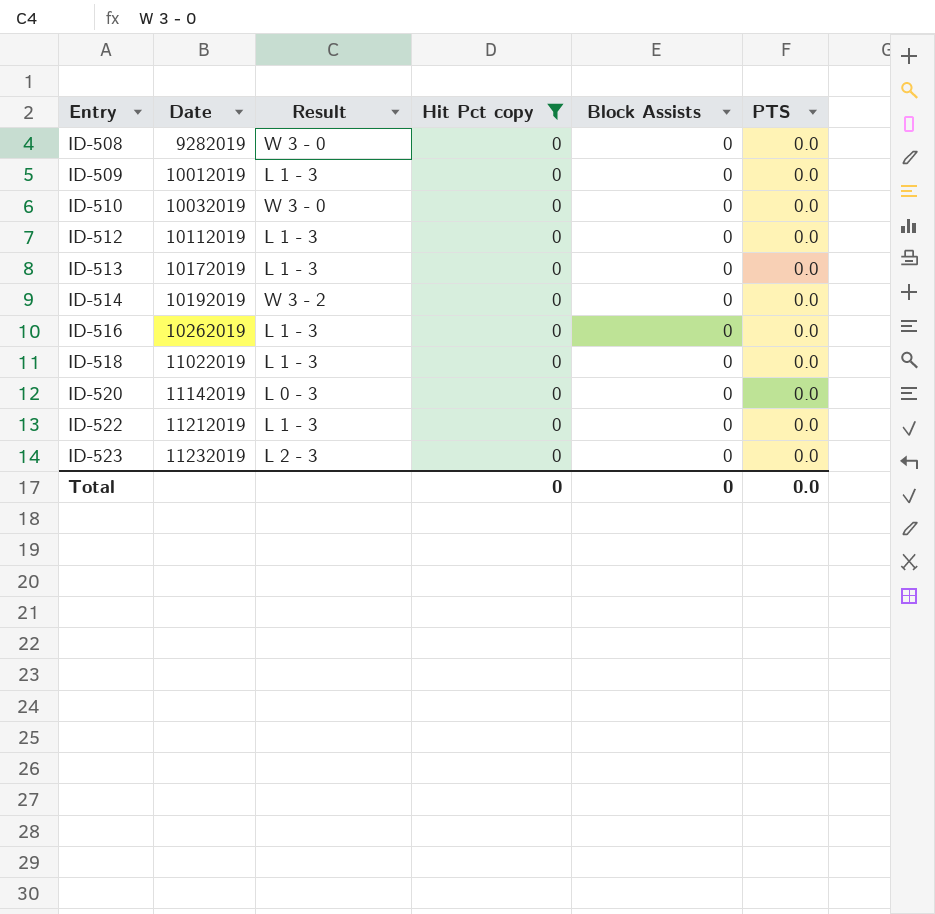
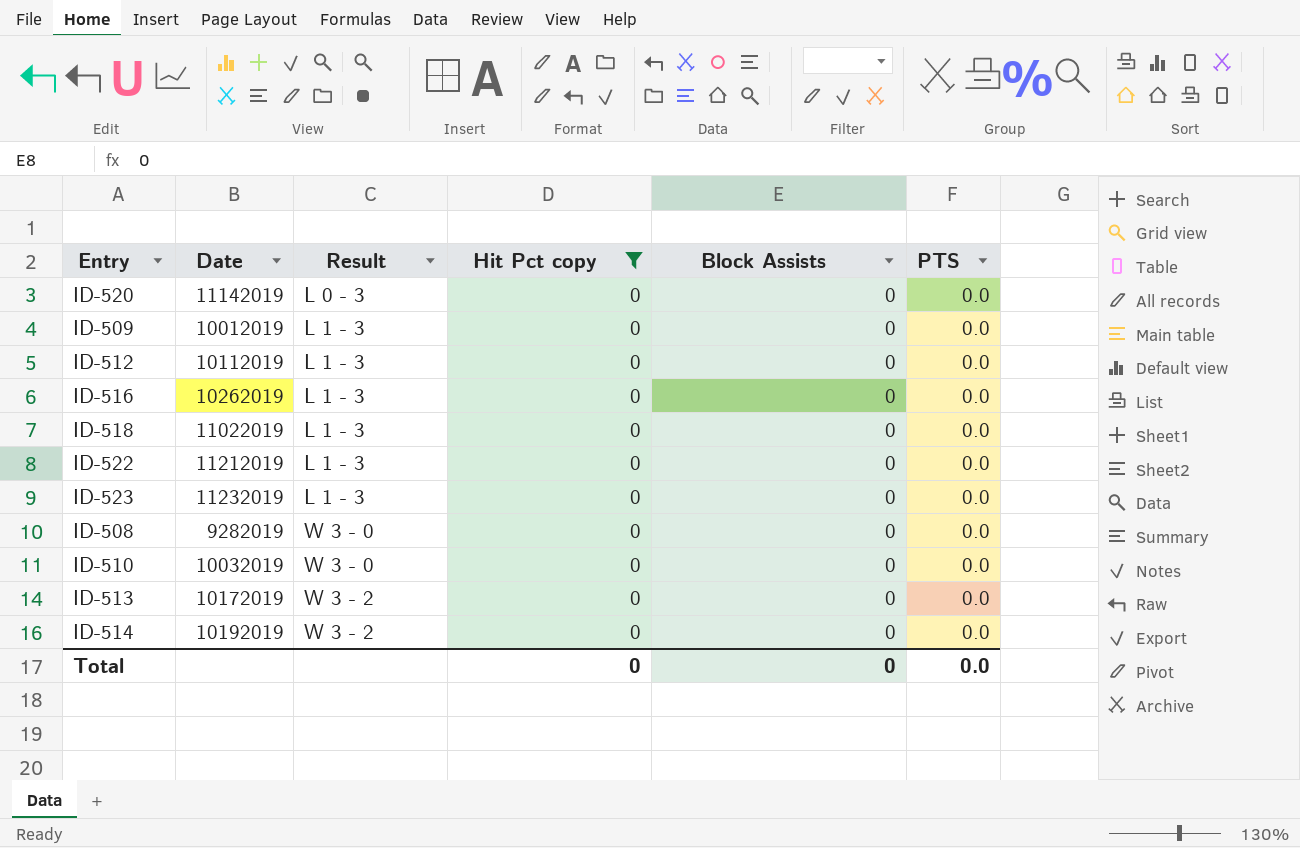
row order: Entry ascending -> Result ascending
ID-523 | Result: L 2 - 3 -> L 1 - 3
ID-513 | Result: L 1 - 3 -> W 3 - 2

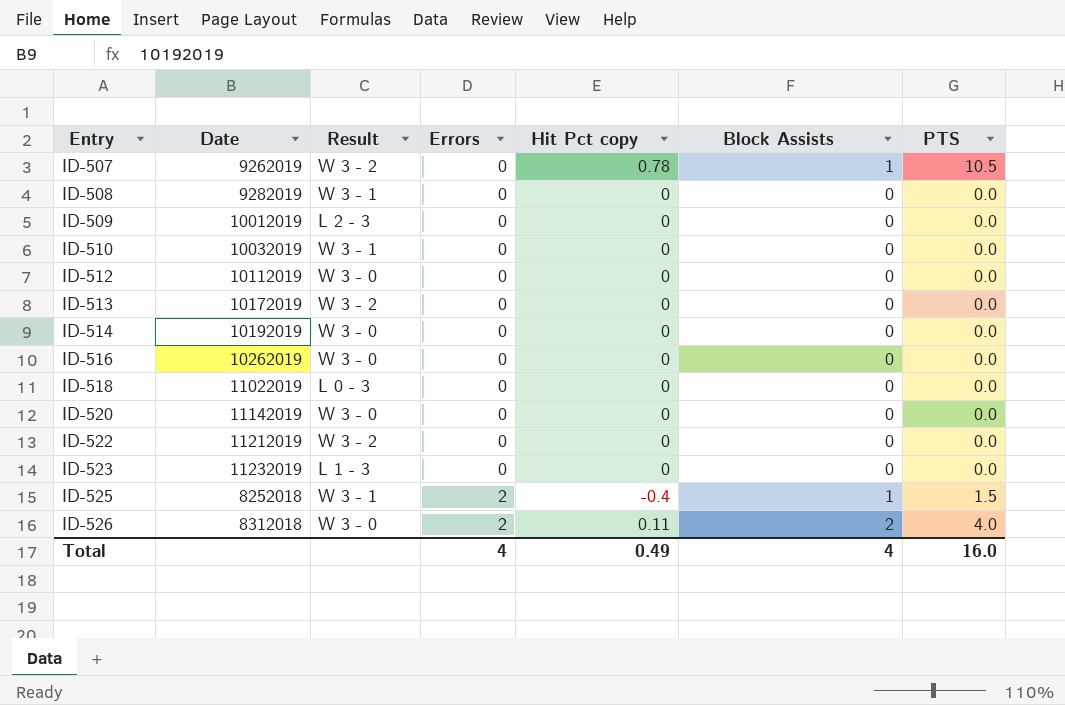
filter: Hit Pct copy = 0 -> none
row order: Result ascending -> Entry ascending
column Errors | position: none -> 4
ID-508 | Result: W 3 - 0 -> W 3 - 1
ID-509 | Result: L 1 - 3 -> L 2 - 3
ID-510 | Result: W 3 - 0 -> W 3 - 1
ID-512 | Result: L 1 - 3 -> W 3 - 0
ID-514 | Result: W 3 - 2 -> W 3 - 0
ID-516 | Result: L 1 - 3 -> W 3 - 0
ID-518 | Result: L 1 - 3 -> L 0 - 3
ID-520 | Result: L 0 - 3 -> W 3 - 0
ID-522 | Result: L 1 - 3 -> W 3 - 2
Total | Hit Pct copy: 0 -> 0.49
Total | Block Assists: 0 -> 4
Total | PTS: 0.0 -> 16.0

